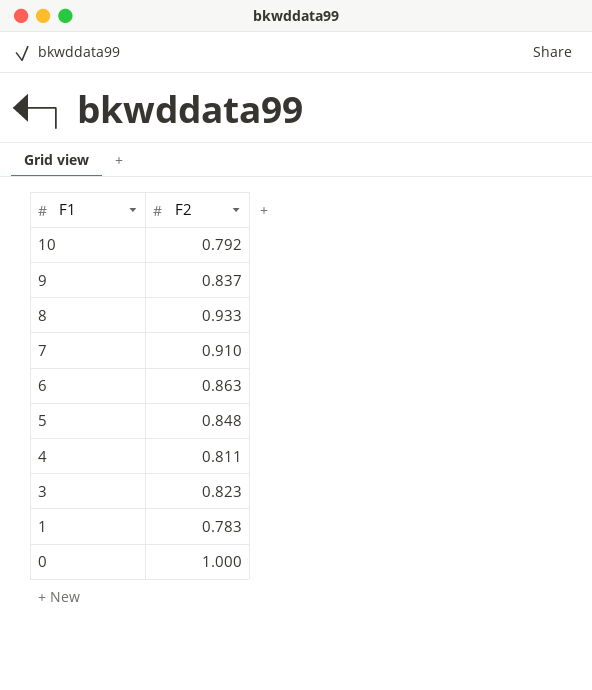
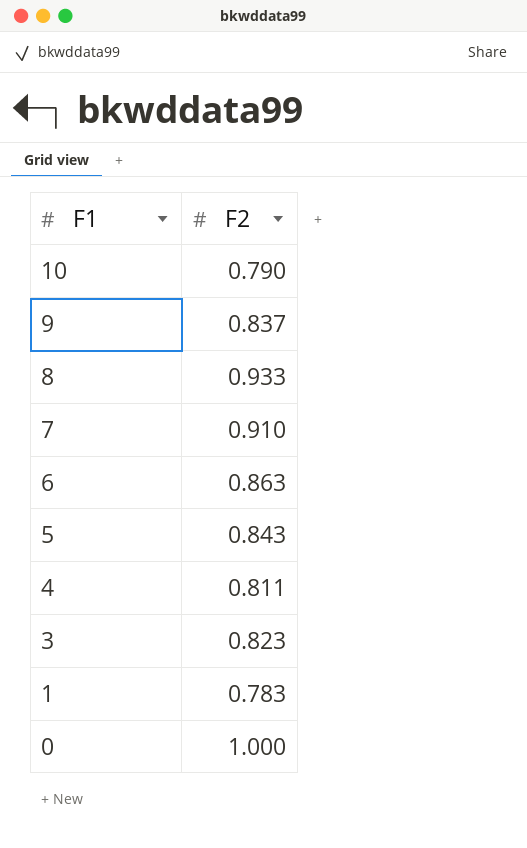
10 | F2: 0.792 -> 0.790
5 | F2: 0.848 -> 0.843

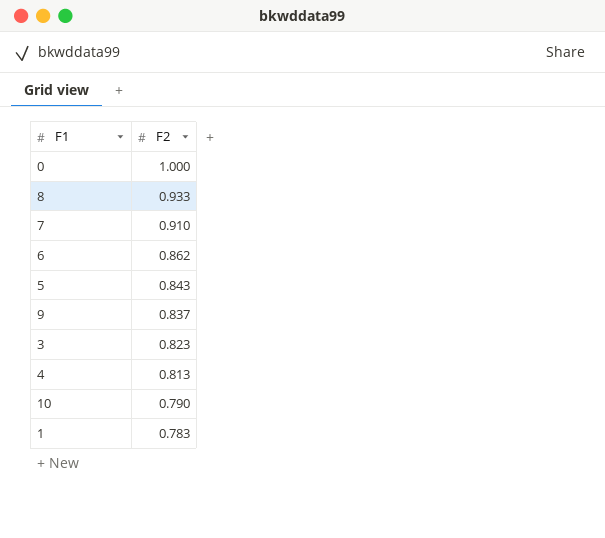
row order: F1 descending -> F2 descending
6 | F2: 0.863 -> 0.862
4 | F2: 0.811 -> 0.813

